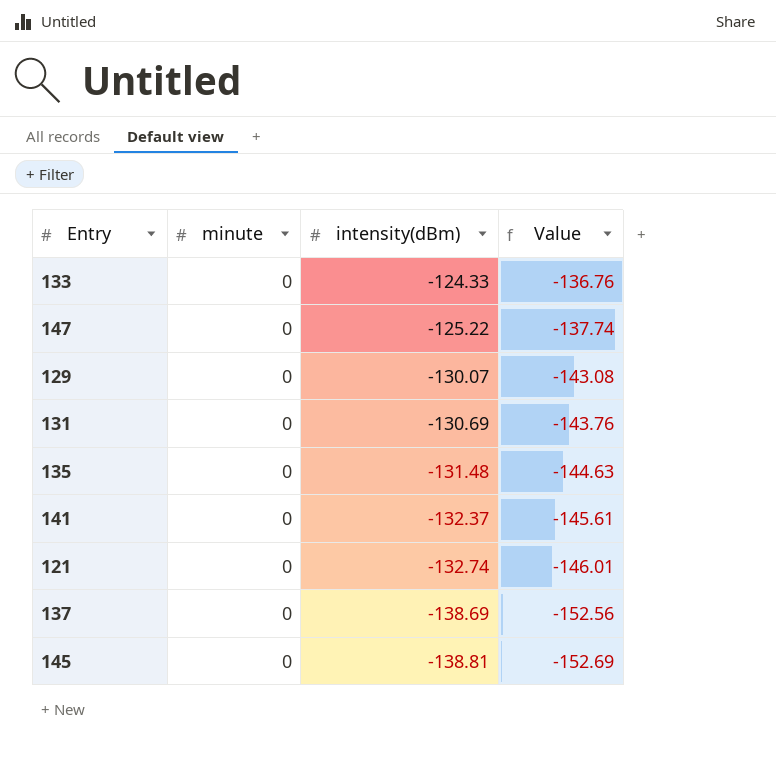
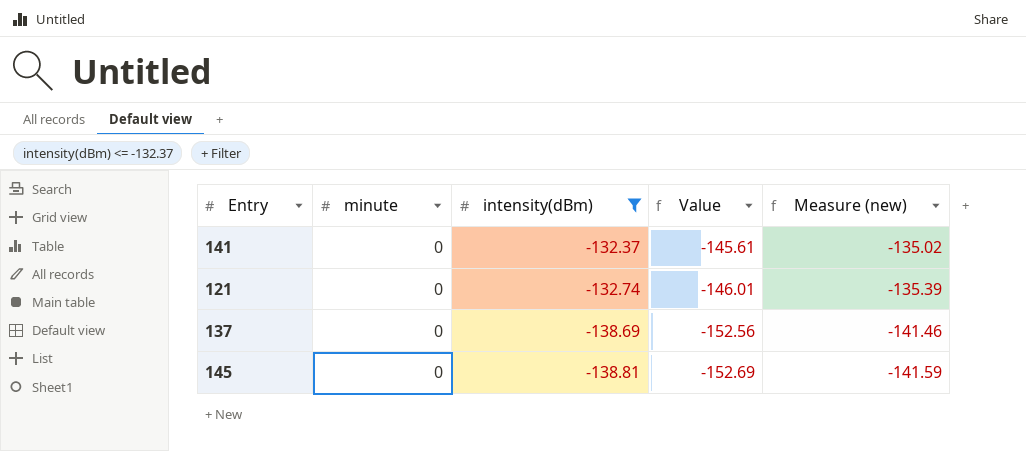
filter: none -> intensity(dBm) <= -132.37
column Measure (new) | formula: none -> [intensity(dBm)] * 1.02

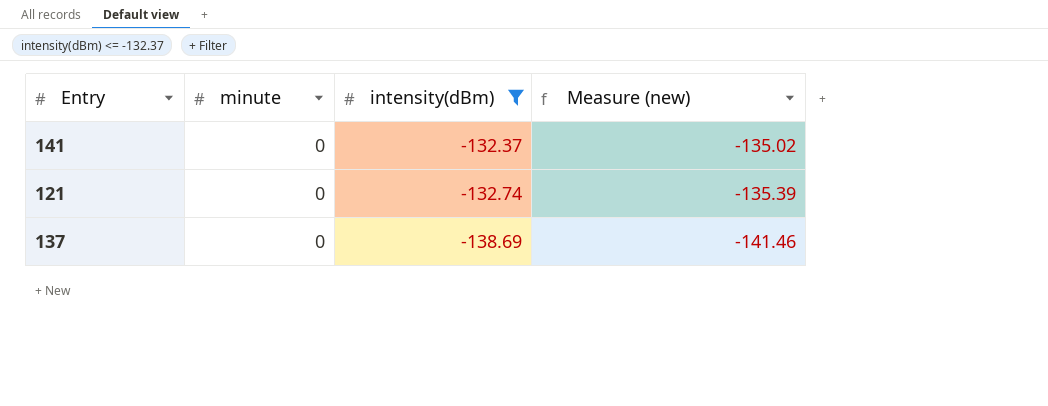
column Value | formula: [intensity(dBm)] * 1.1 -> none
row 145: 0 | -138.81 | -152.69 | -141.59 -> none

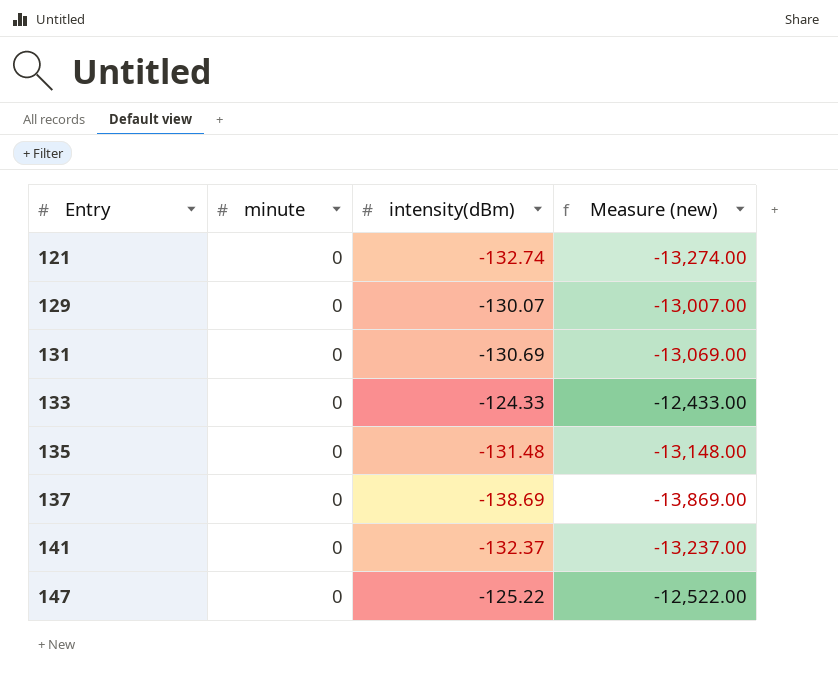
filter: intensity(dBm) <= -132.37 -> none
row order: intensity(dBm) descending -> Entry ascending
column Measure (new) | formula: [intensity(dBm)] * 1.02 -> [intensity(dBm)] * 100

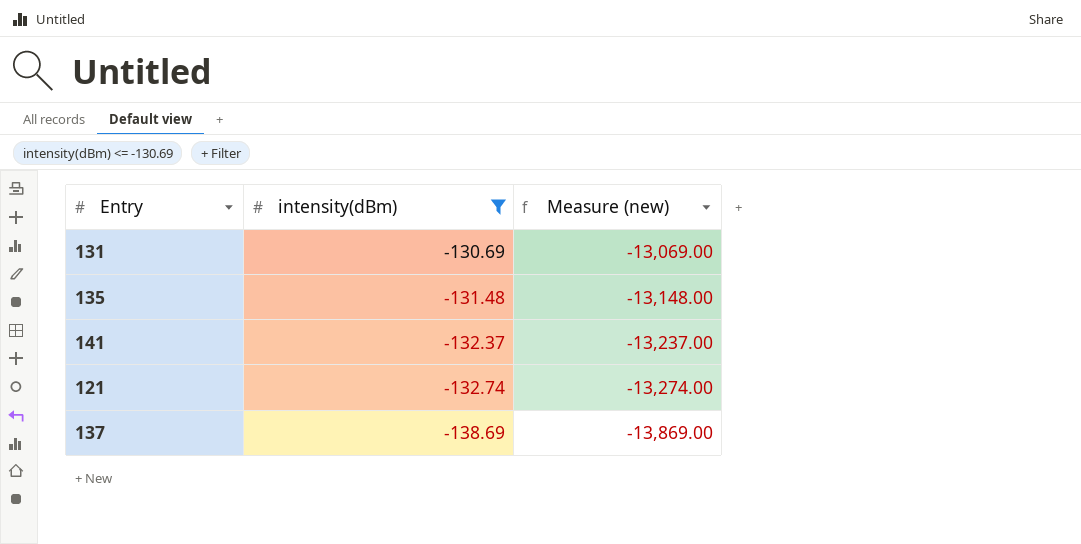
filter: none -> intensity(dBm) <= -130.69
row order: Entry ascending -> intensity(dBm) descending
column minute | position: 2 -> none

